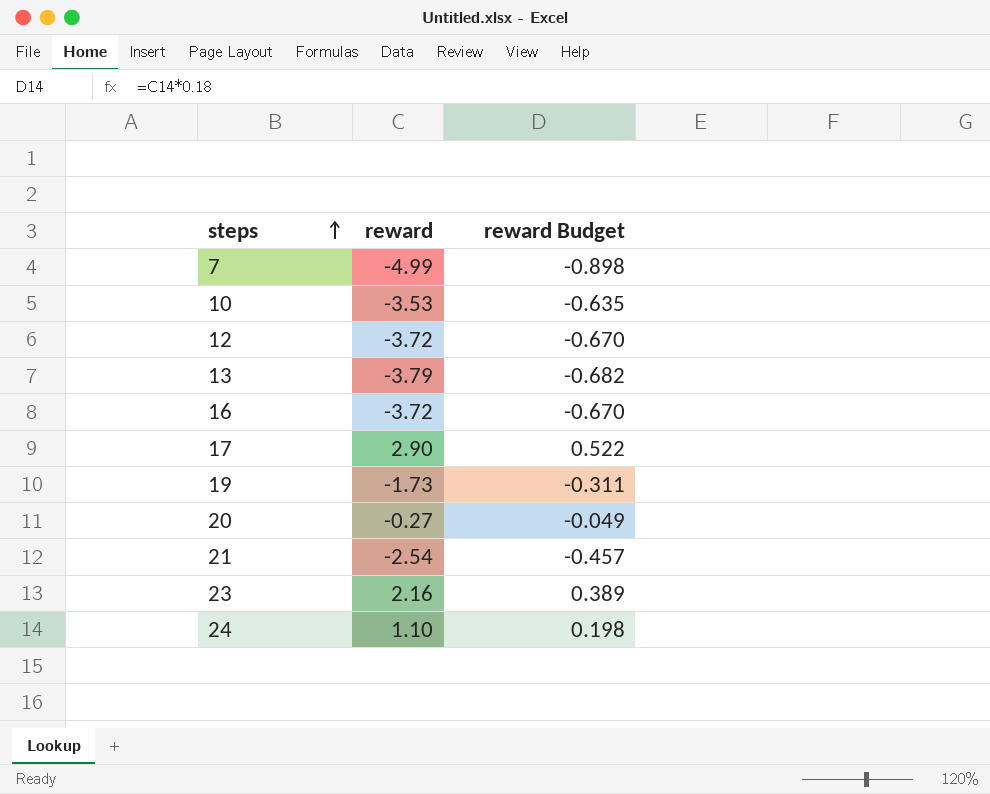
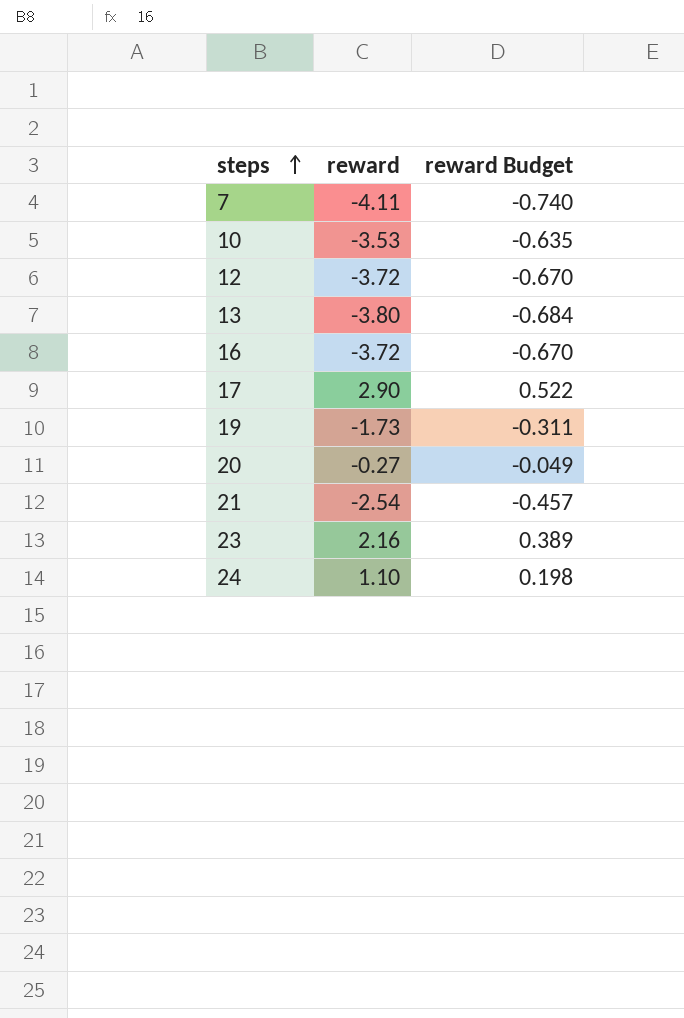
7 | reward: -4.99 -> -4.11
7 | reward Budget: -0.898 -> -0.740
13 | reward: -3.79 -> -3.80
13 | reward Budget: -0.682 -> -0.684

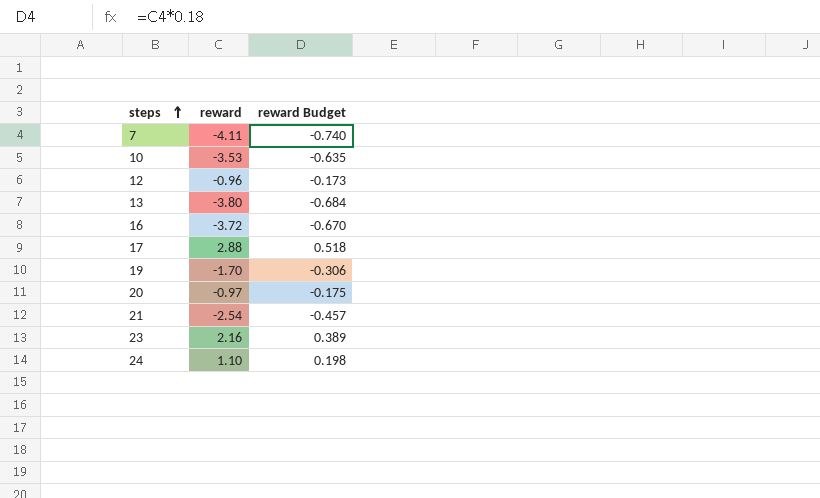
12 | reward: -3.72 -> -0.96
12 | reward Budget: -0.670 -> -0.173
17 | reward: 2.90 -> 2.88
17 | reward Budget: 0.522 -> 0.518
19 | reward: -1.73 -> -1.70
19 | reward Budget: -0.311 -> -0.306
20 | reward: -0.27 -> -0.97
20 | reward Budget: -0.049 -> -0.175

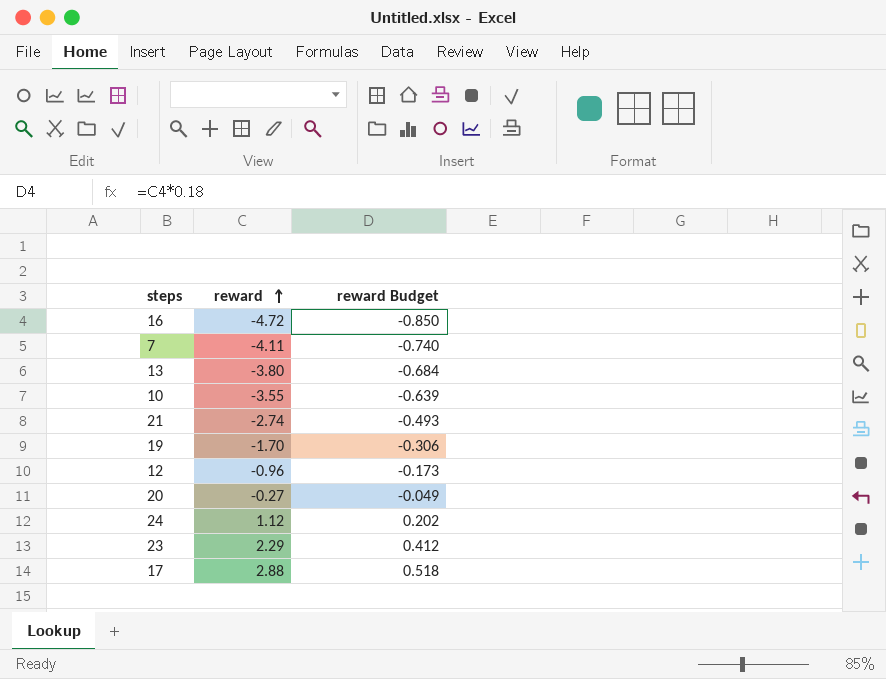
row order: steps ascending -> reward ascending
16 | reward: -3.72 -> -4.72
16 | reward Budget: -0.670 -> -0.850
10 | reward: -3.53 -> -3.55
10 | reward Budget: -0.635 -> -0.639
21 | reward: -2.54 -> -2.74
21 | reward Budget: -0.457 -> -0.493
20 | reward: -0.97 -> -0.27
20 | reward Budget: -0.175 -> -0.049
24 | reward: 1.10 -> 1.12
24 | reward Budget: 0.198 -> 0.202
23 | reward: 2.16 -> 2.29
23 | reward Budget: 0.389 -> 0.412

